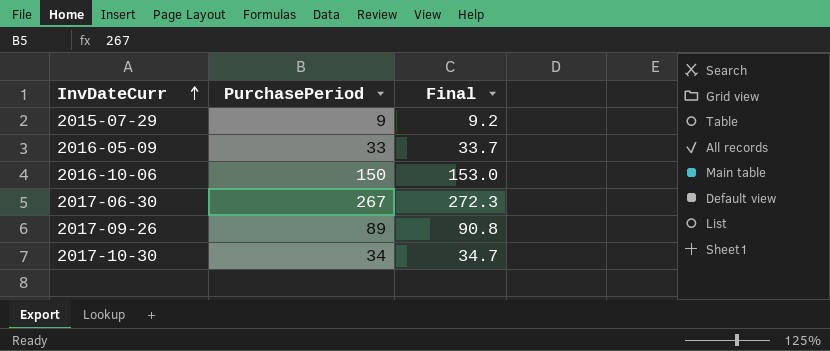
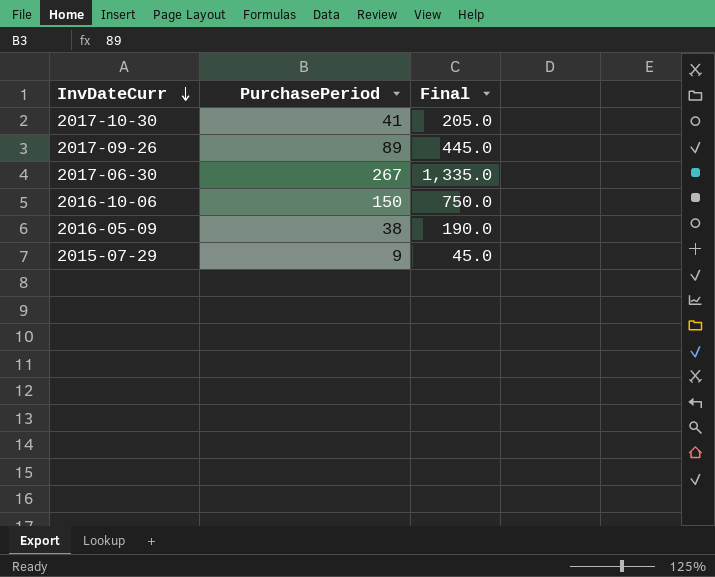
row order: InvDateCurr ascending -> InvDateCurr descending
column Final | formula: [PurchasePeriod] * 1.02 -> [PurchasePeriod] * 5
2017-10-30 | PurchasePeriod: 34 -> 41
2016-05-09 | PurchasePeriod: 33 -> 38

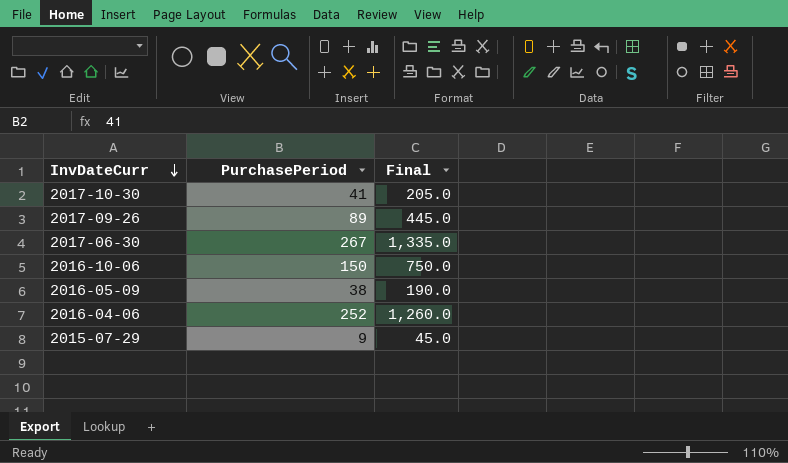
row 2016-04-06: none -> 252 | 1,260.0

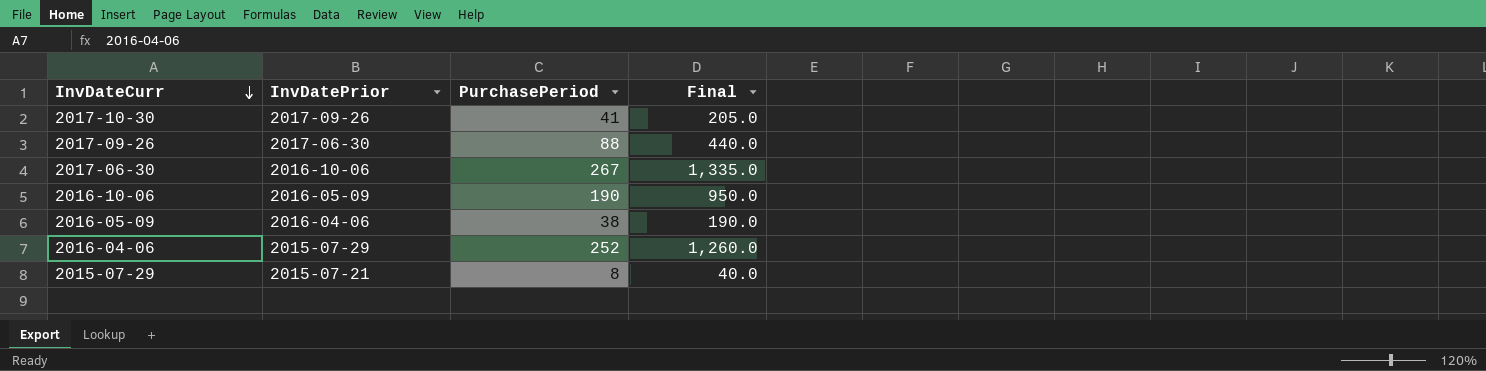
column InvDatePrior | position: none -> 2
2017-09-26 | PurchasePeriod: 89 -> 88
2017-09-26 | Final: 445.0 -> 440.0
2016-10-06 | PurchasePeriod: 150 -> 190
2016-10-06 | Final: 750.0 -> 950.0
2015-07-29 | PurchasePeriod: 9 -> 8
2015-07-29 | Final: 45.0 -> 40.0

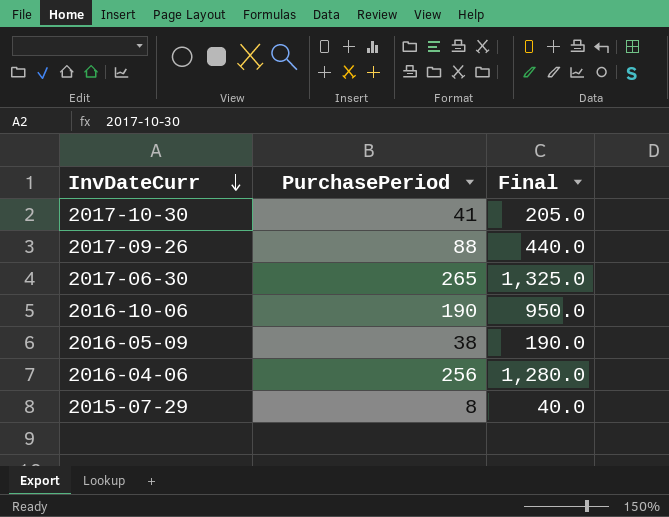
column InvDatePrior | position: 2 -> none
2017-06-30 | PurchasePeriod: 267 -> 265
2017-06-30 | Final: 1,335.0 -> 1,325.0
2016-04-06 | PurchasePeriod: 252 -> 256
2016-04-06 | Final: 1,260.0 -> 1,280.0

